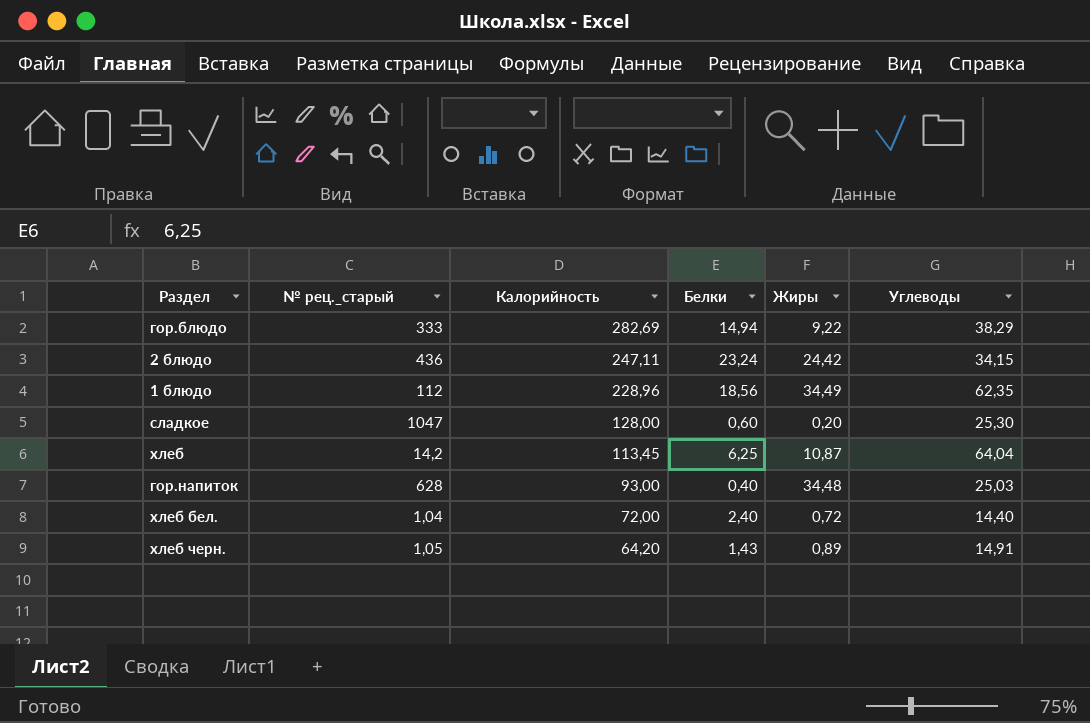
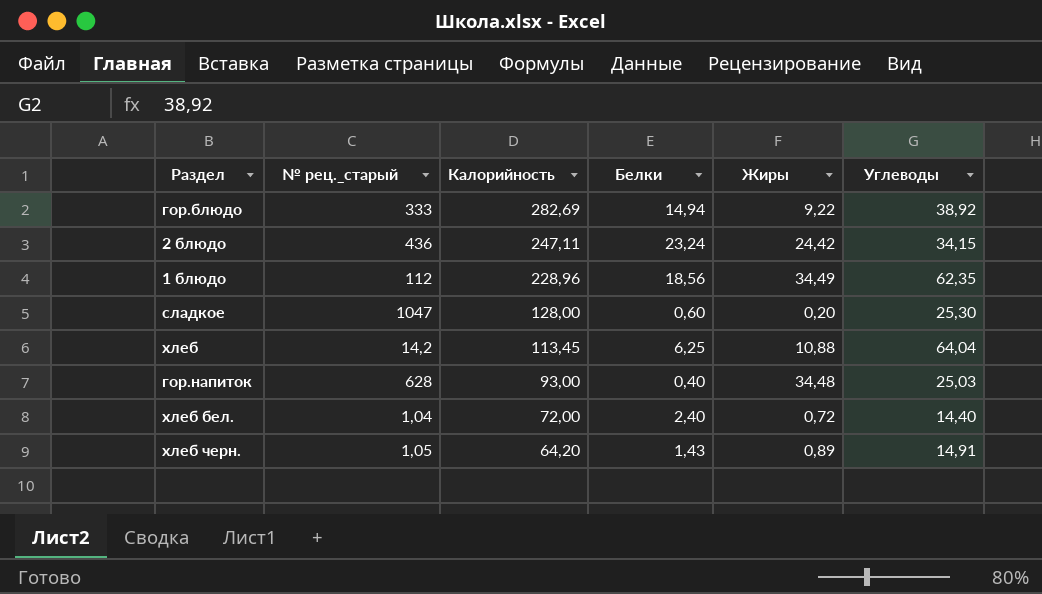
гор.блюдо | Углеводы: 38,29 -> 38,92
хлеб | Жиры: 10,87 -> 10,88

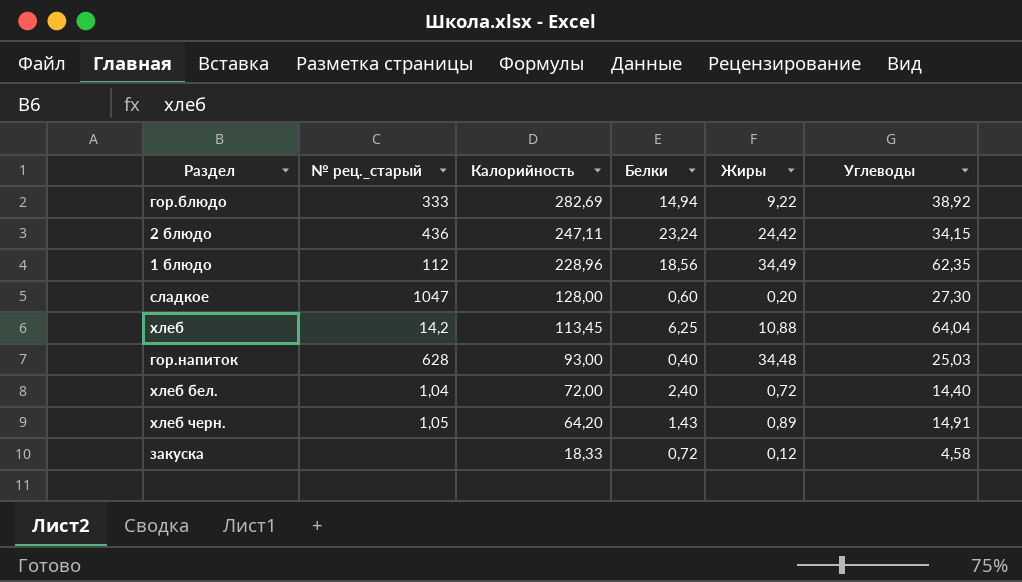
сладкое | Углеводы: 25,30 -> 27,30
row закуска: none -> none | 18,33 | 0,72 | 0,12 | 4,58

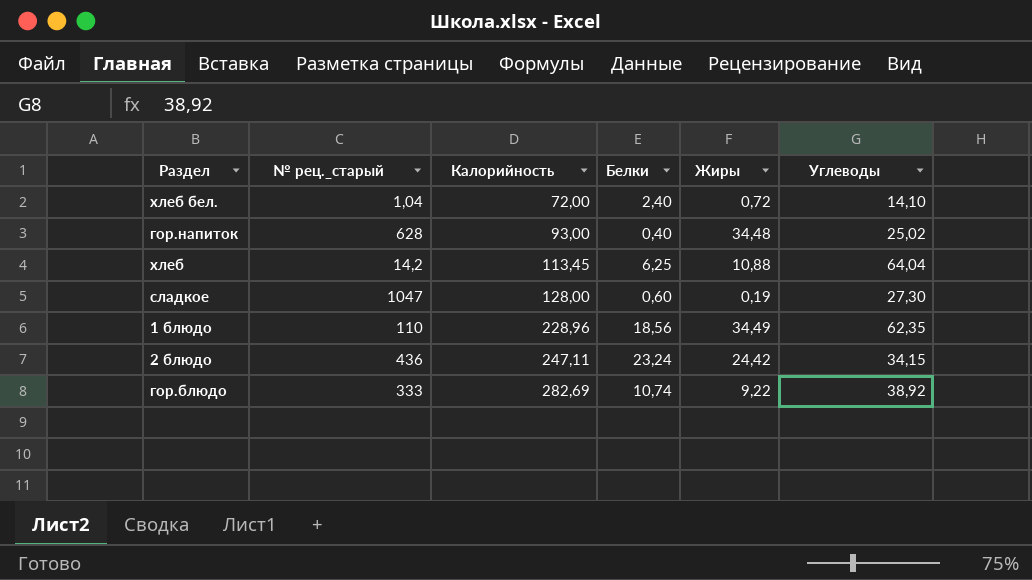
row order: Калорийность descending -> Калорийность ascending
row хлеб черн.: 1,05 | 64,20 | 1,43 | 0,89 | 14,91 -> none
row закуска: none | 18,33 | 0,72 | 0,12 | 4,58 -> none
хлеб бел. | Углеводы: 14,40 -> 14,10
гор.напиток | Углеводы: 25,03 -> 25,02
сладкое | Жиры: 0,20 -> 0,19
1 блюдо | № рец._старый: 112 -> 110
гор.блюдо | Белки: 14,94 -> 10,74

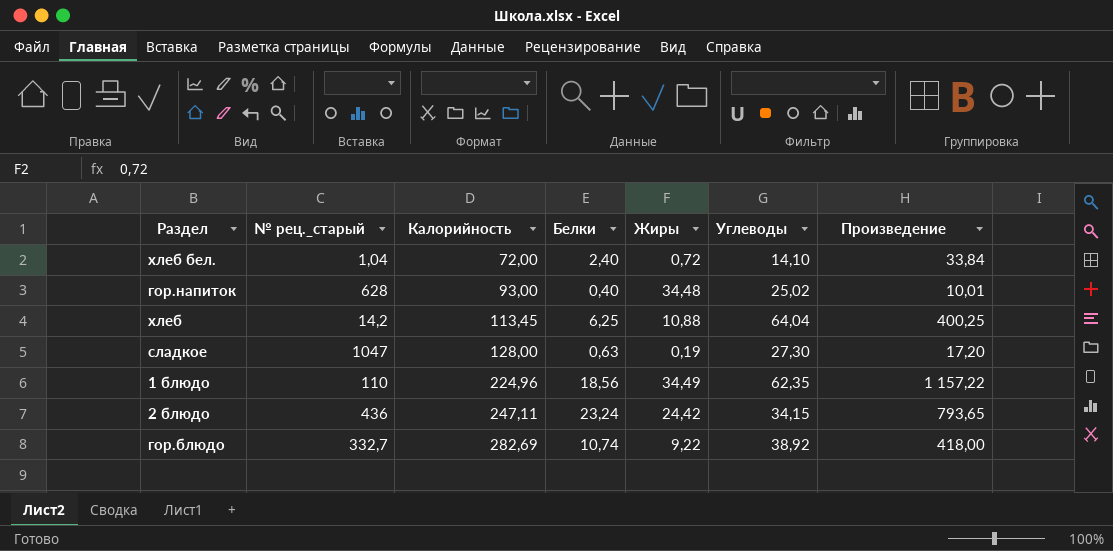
column Произведение | formula: none -> [Белки] * [Углеводы]
сладкое | Белки: 0,60 -> 0,63
1 блюдо | Калорийность: 228,96 -> 224,96
гор.блюдо | № рец._старый: 333 -> 332,7

